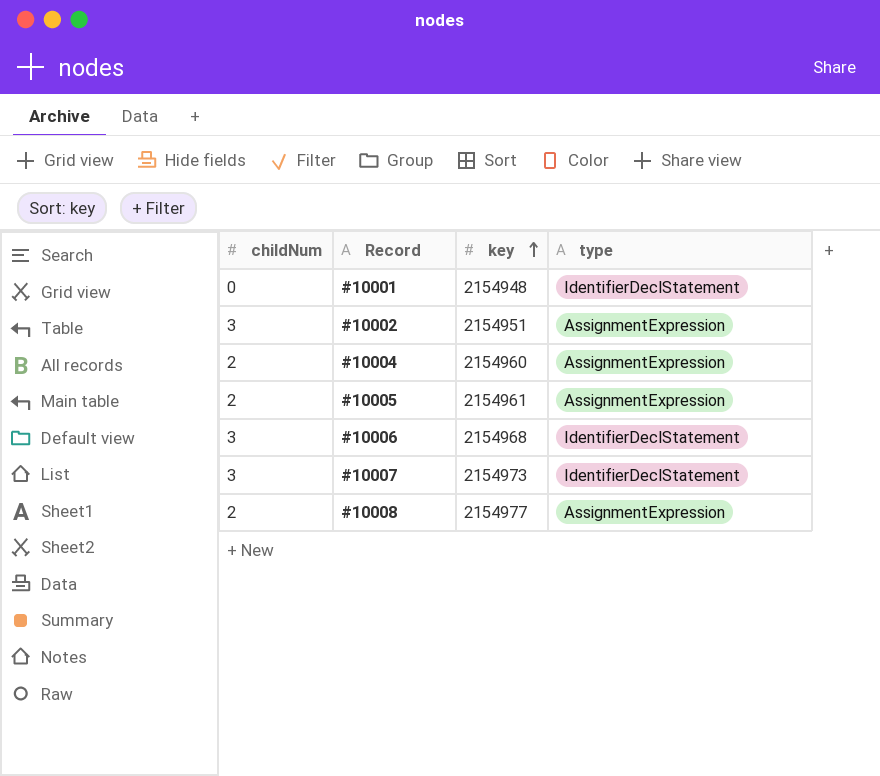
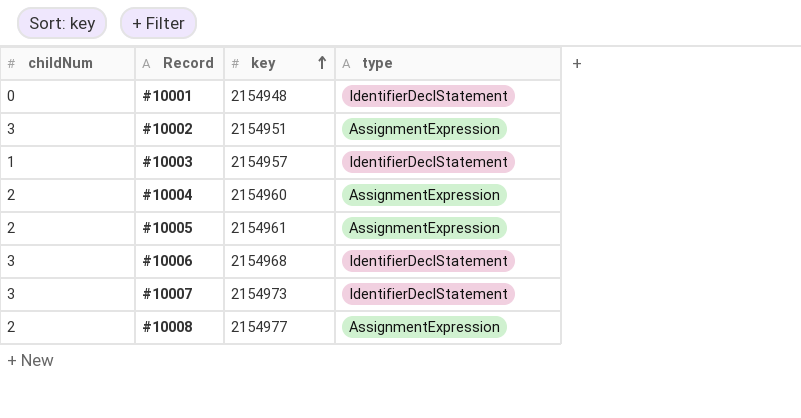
row #10003: none -> 1 | 2154957 | IdentifierDeclStatement

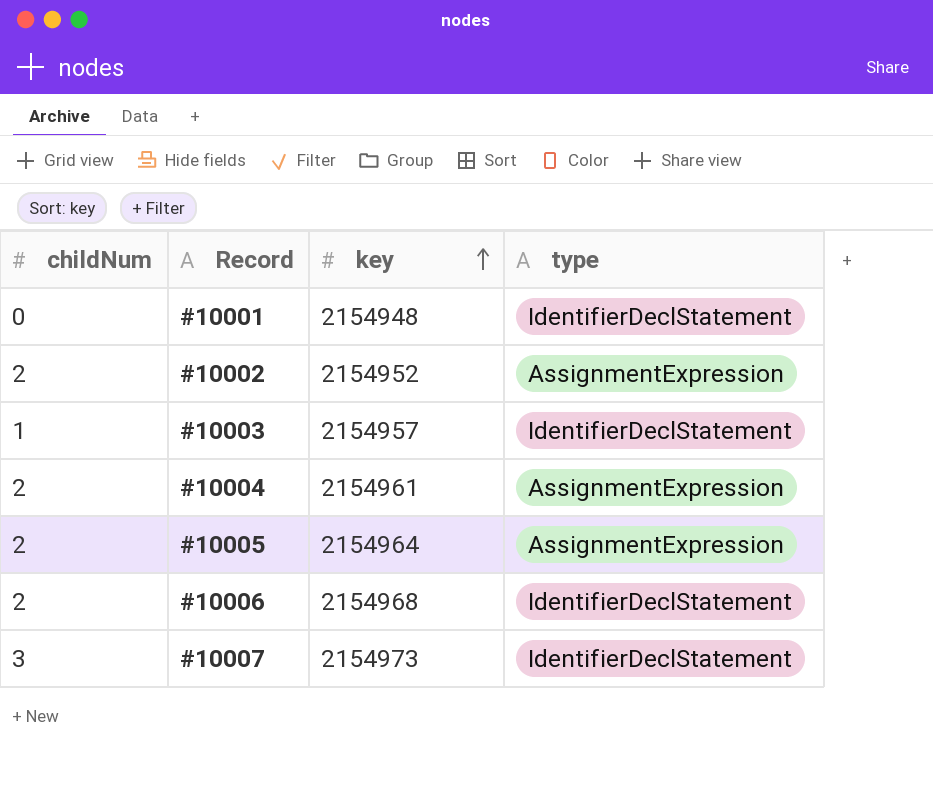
row #10008: 2 | 2154977 | AssignmentExpression -> none
#10002 | childNum: 3 -> 2
#10002 | key: 2154951 -> 2154952
#10004 | key: 2154960 -> 2154961
#10005 | key: 2154961 -> 2154964
#10006 | childNum: 3 -> 2

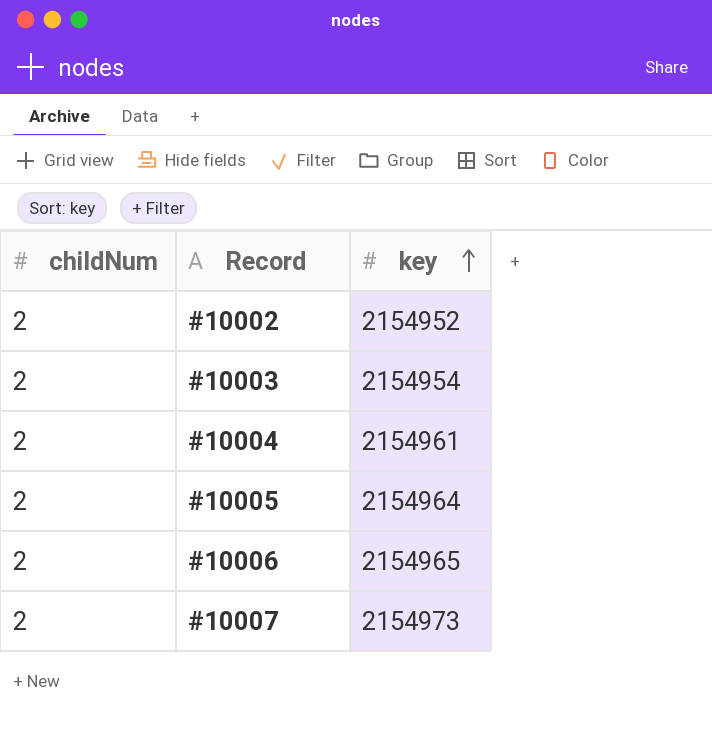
column type | position: 4 -> none
row #10001: 0 | 2154948 | IdentifierDeclStatement -> none
#10003 | childNum: 1 -> 2
#10003 | key: 2154957 -> 2154954
#10006 | key: 2154968 -> 2154965
#10007 | childNum: 3 -> 2

